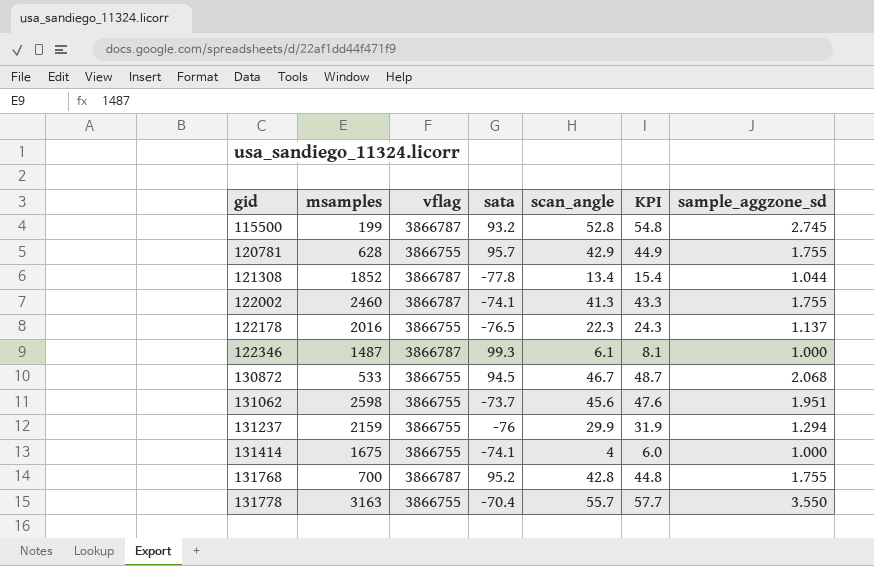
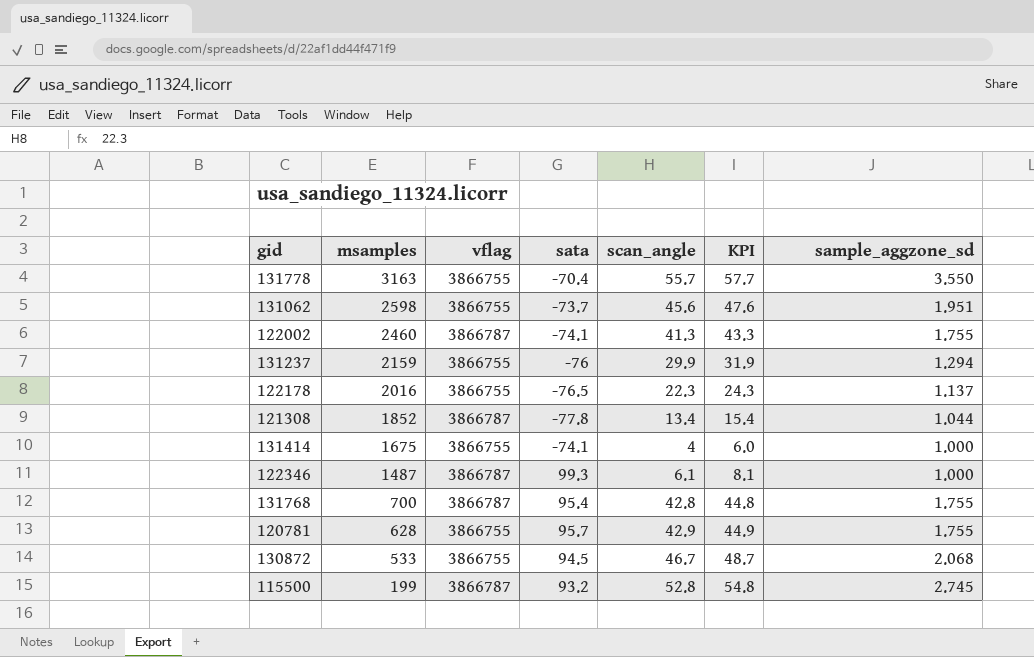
row order: gid ascending -> msamples descending
131768 | sata: 95.2 -> 95.4

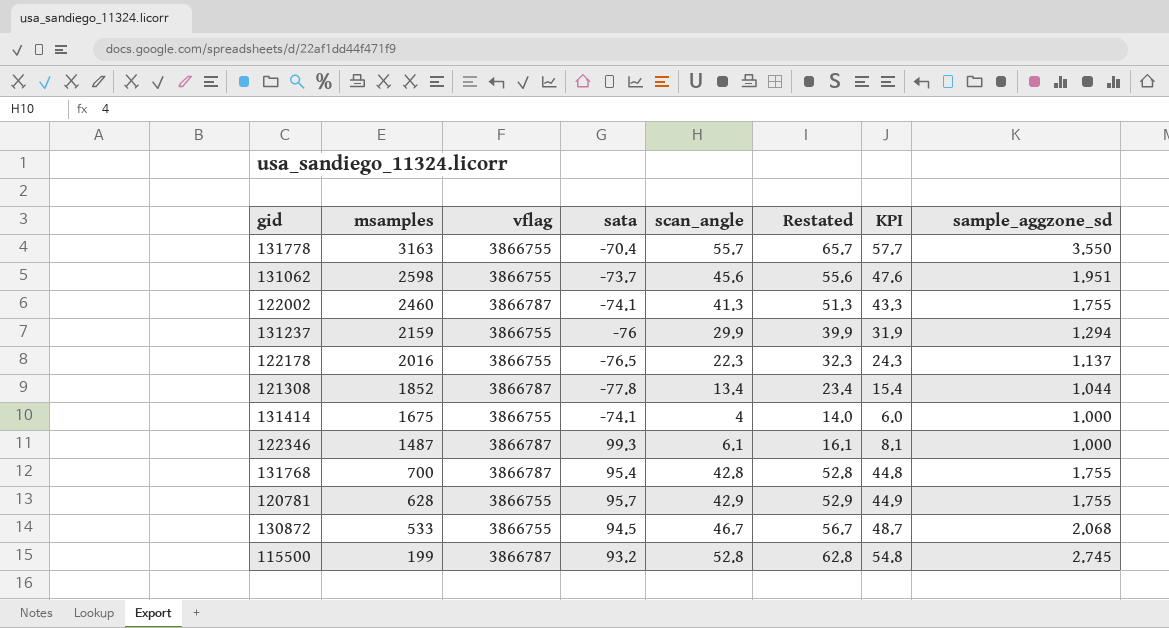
column Restated | formula: none -> [scan_angle] + 10

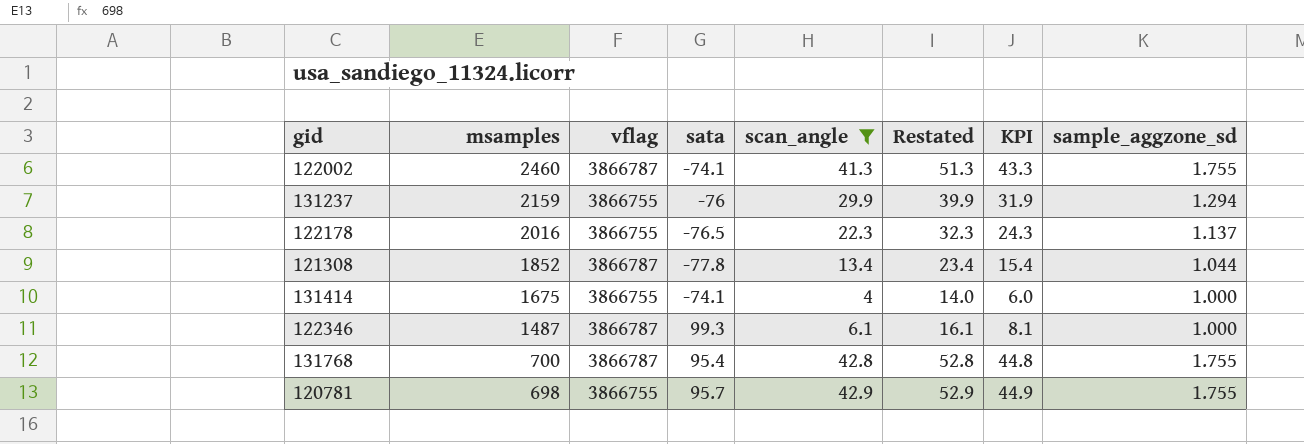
filter: none -> scan_angle <= 42.9
120781 | msamples: 628 -> 698

